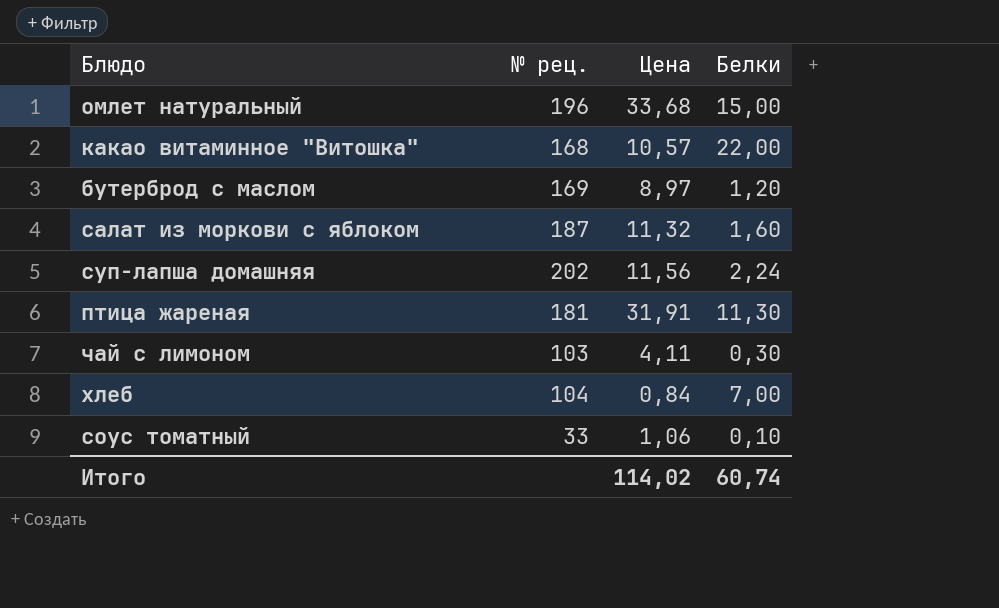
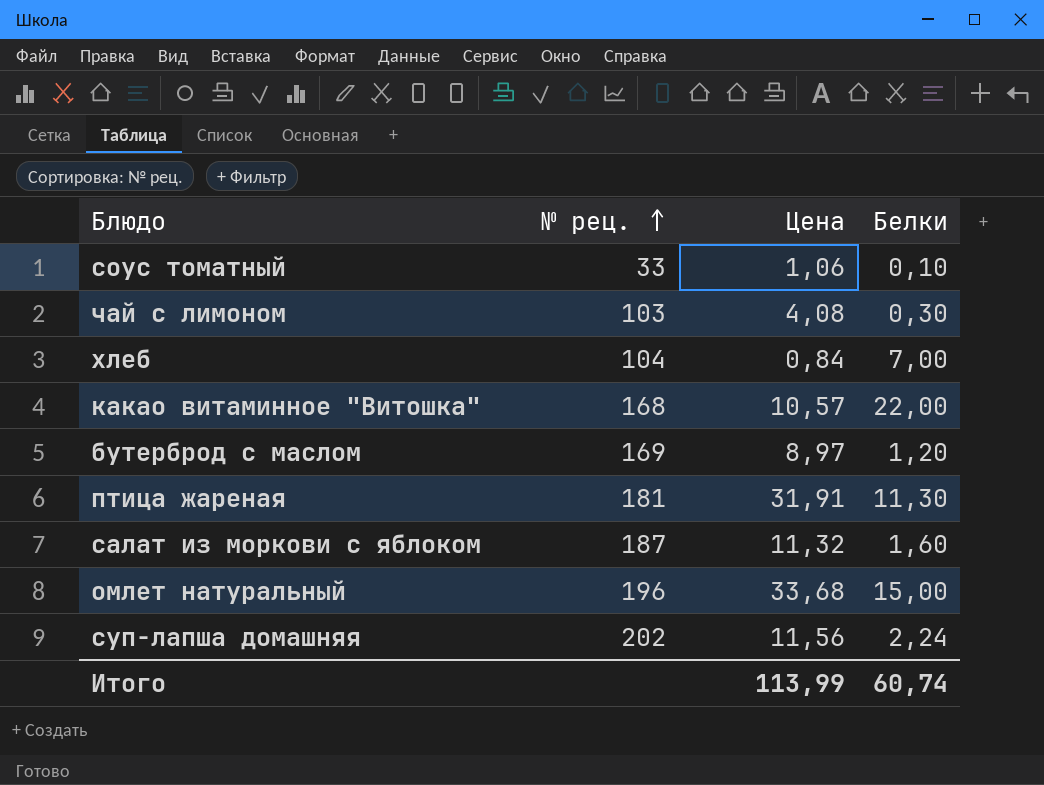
row order: none -> № рец. ascending
чай с лимоном | Цена: 4,11 -> 4,08
Итого | Цена: 114,02 -> 113,99

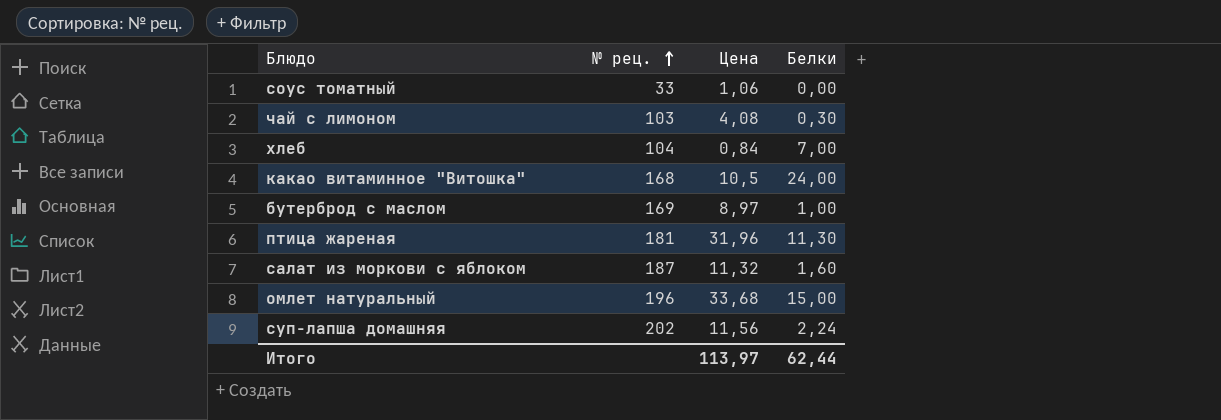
соус томатный | Белки: 0,10 -> 0,00
какао витаминное "Витошка" | Цена: 10,57 -> 10,5
какао витаминное "Витошка" | Белки: 22,00 -> 24,00
бутерброд с маслом | Белки: 1,20 -> 1,00
птица жареная | Цена: 31,91 -> 31,96
Итого | Цена: 113,99 -> 113,97
Итого | Белки: 60,74 -> 62,44

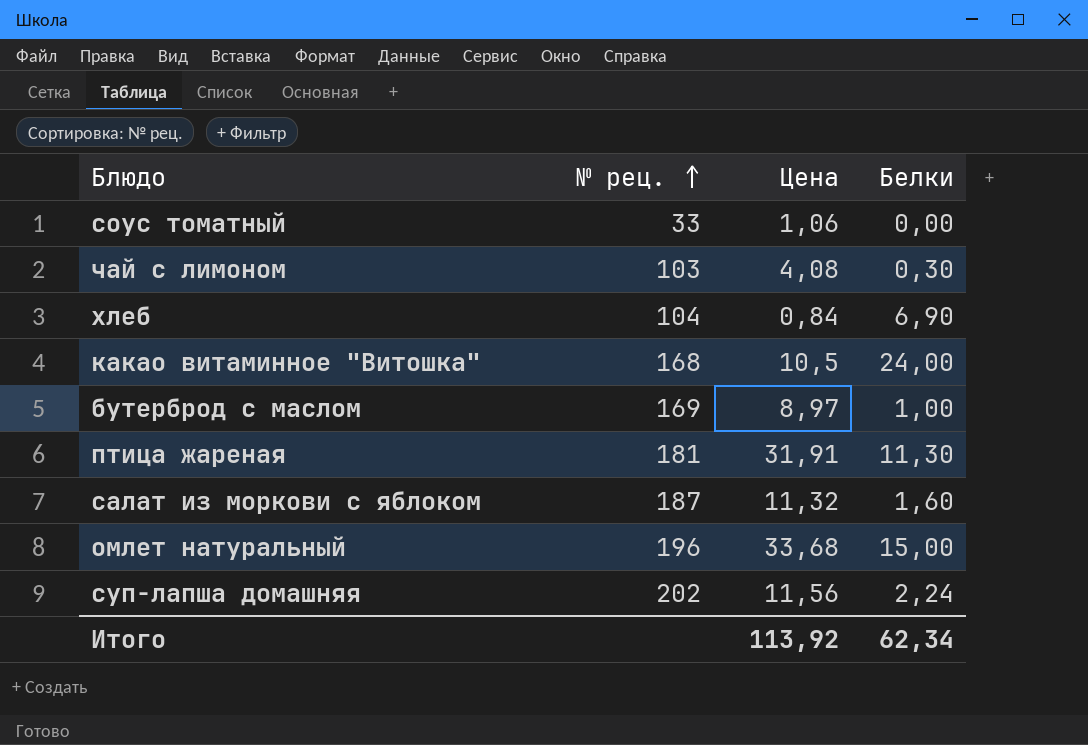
хлеб | Белки: 7,00 -> 6,90
птица жареная | Цена: 31,96 -> 31,91
Итого | Цена: 113,97 -> 113,92
Итого | Белки: 62,44 -> 62,34

